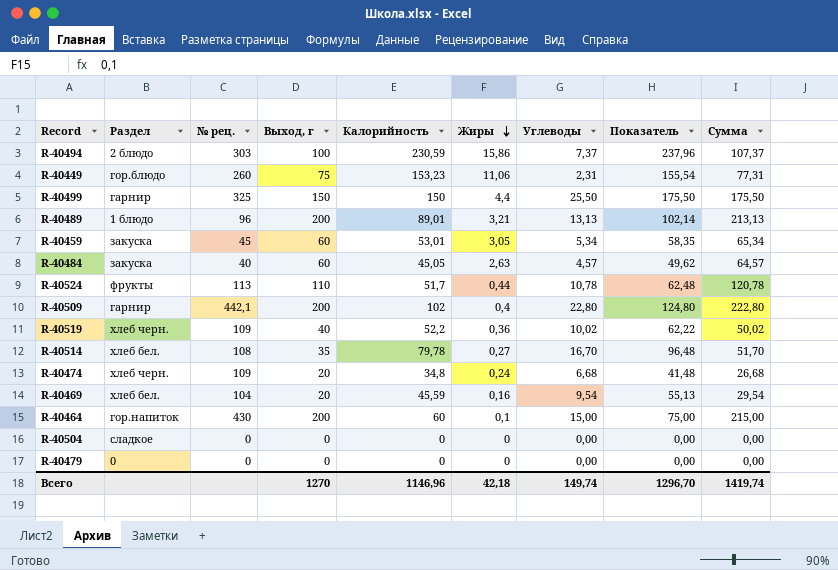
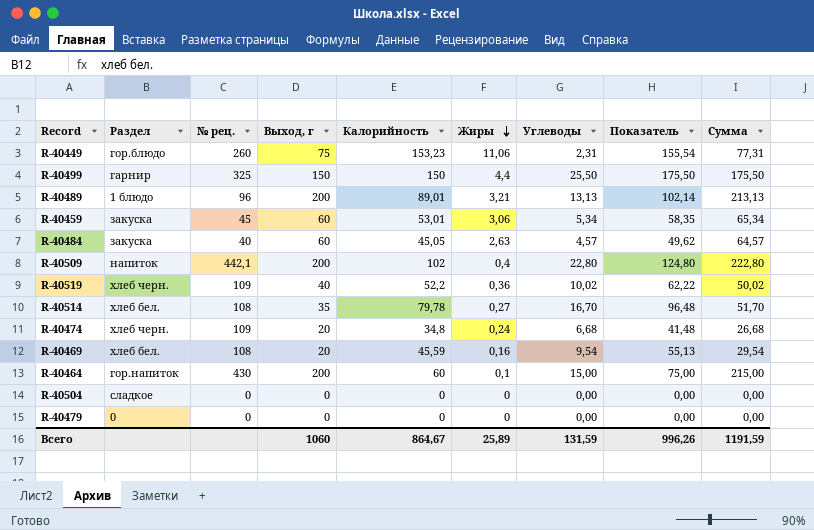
row R-40494: 2 блюдо | 303 | 100 | 230,59 | 15,86 | 7,37 | 237,96 | 107,37 -> none
row R-40524: фрукты | 113 | 110 | 51,7 | 0,44 | 10,78 | 62,48 | 120,78 -> none
R-40459 | Жиры: 3,05 -> 3,06
R-40509 | Раздел: гарнир -> напиток
R-40469 | № рец.: 104 -> 108
Всего | Выход, г: 1270 -> 1060
Всего | Калорийность: 1146,96 -> 864,67
Всего | Жиры: 42,18 -> 25,89
Всего | Углеводы: 149,74 -> 131,59
Всего | Показатель: 1296,70 -> 996,26
Всего | Сумма: 1419,74 -> 1191,59

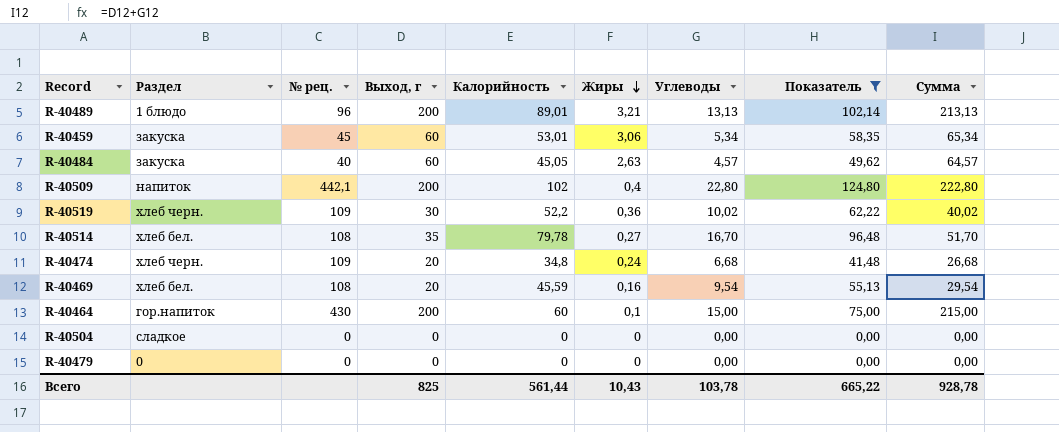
filter: none -> Показатель <= 124,80
R-40519 | Выход, г: 40 -> 30
R-40519 | Сумма: 50,02 -> 40,02
Всего | Выход, г: 1060 -> 825
Всего | Калорийность: 864,67 -> 561,44
Всего | Жиры: 25,89 -> 10,43
Всего | Углеводы: 131,59 -> 103,78
Всего | Показатель: 996,26 -> 665,22
Всего | Сумма: 1191,59 -> 928,78

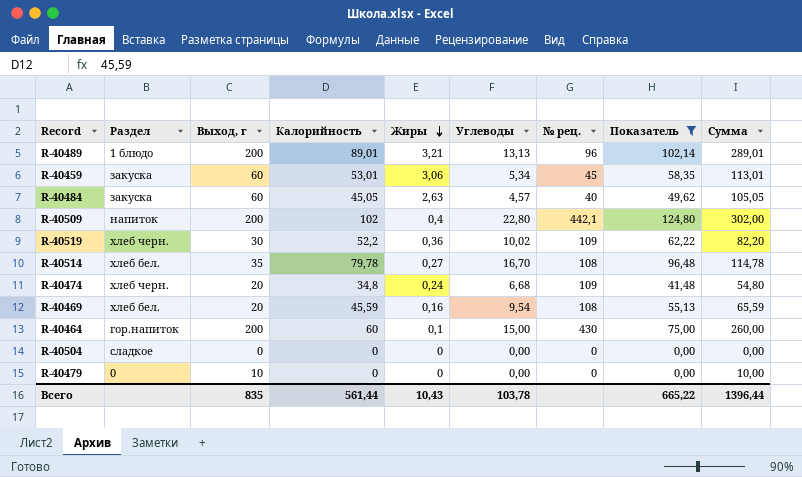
column № рец. | position: 3 -> 7
column Сумма | formula: [Выход, г] + [Углеводы] -> [Выход, г] + [Калорийность]
R-40479 | Выход, г: 0 -> 10
Всего | Выход, г: 825 -> 835
Всего | Сумма: 928,78 -> 1396,44

